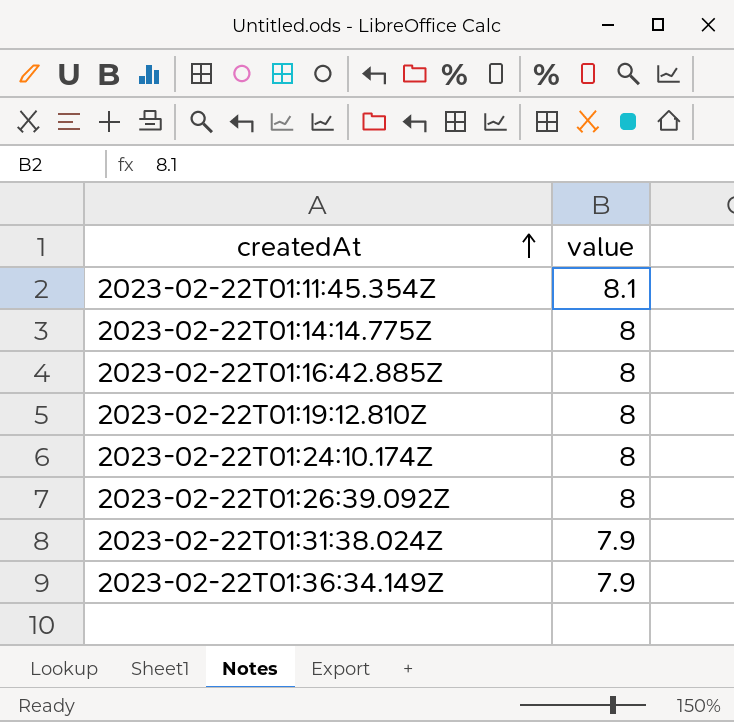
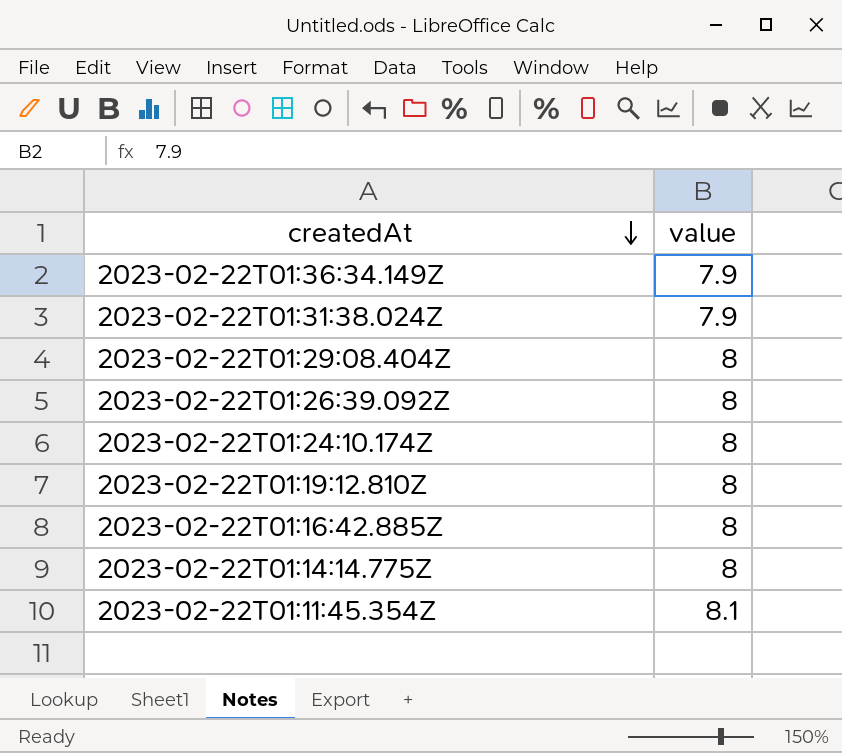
row order: createdAt ascending -> createdAt descending
row 2023-02-22T01:29:08.404Z: none -> 8

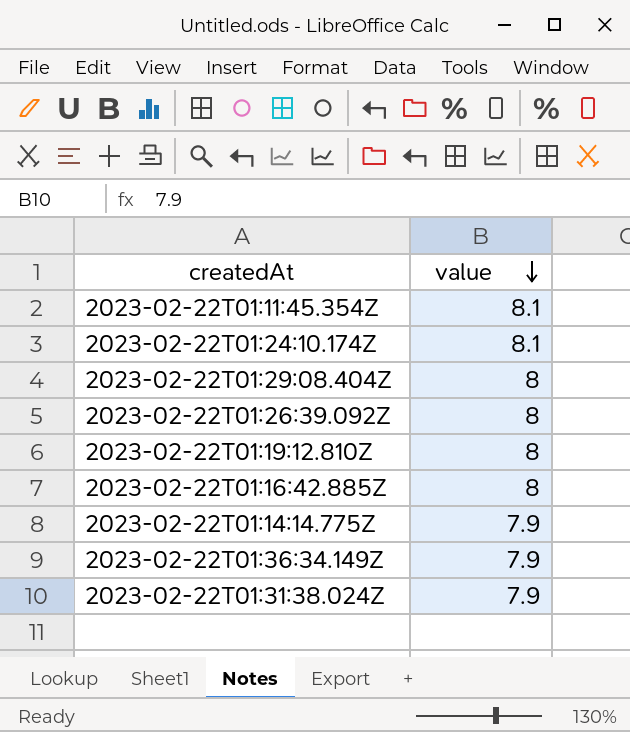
row order: createdAt descending -> value descending
2023-02-22T01:24:10.174Z | value: 8 -> 8.1
2023-02-22T01:14:14.775Z | value: 8 -> 7.9

